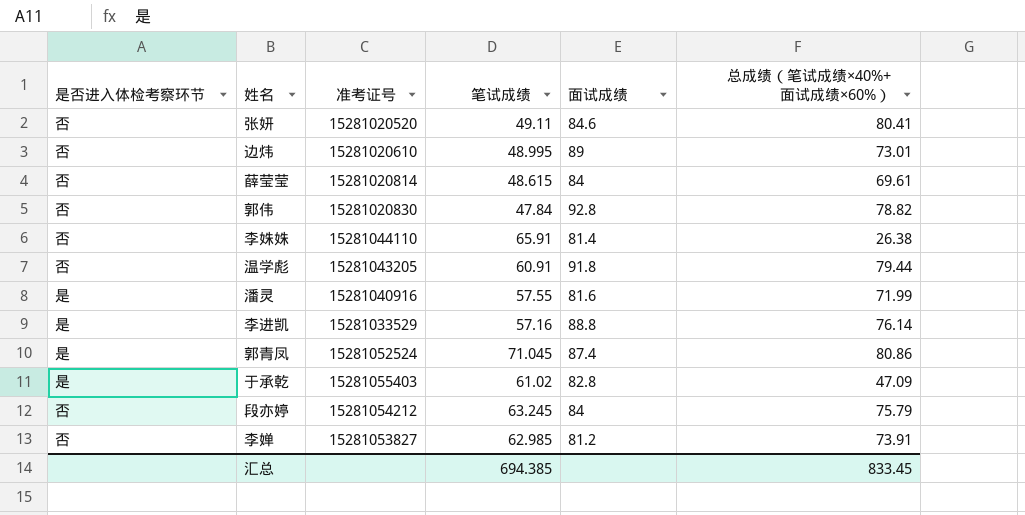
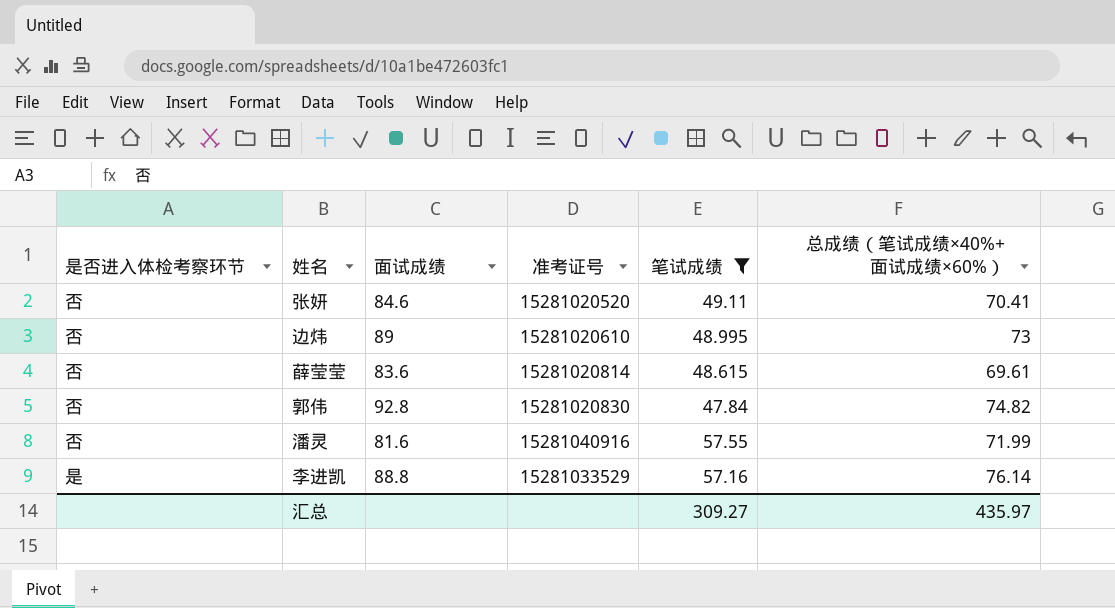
filter: none -> 笔试成绩 <= 57.55
column 面试成绩 | position: 5 -> 3
张妍 | 总成绩（笔试成绩×40%+面试成绩×60%）: 80.41 -> 70.41
边炜 | 总成绩（笔试成绩×40%+面试成绩×60%）: 73.01 -> 73
薛莹莹 | 面试成绩: 84 -> 83.6
郭伟 | 总成绩（笔试成绩×40%+面试成绩×60%）: 78.82 -> 74.82
潘灵 | 是否进入体检考察环节: 是 -> 否
汇总 | 笔试成绩: 694.385 -> 309.27
汇总 | 总成绩（笔试成绩×40%+面试成绩×60%）: 833.45 -> 435.97

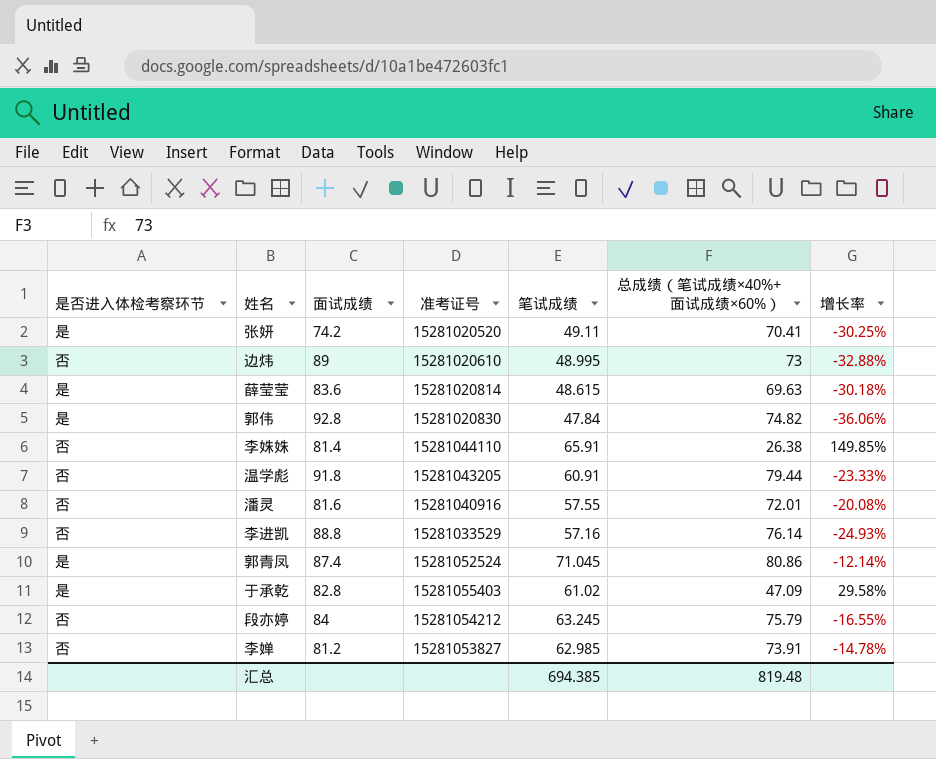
filter: 笔试成绩 <= 57.55 -> none
column 增长率 | formula: none -> ([笔试成绩] - [总成绩（笔试成绩×40%+面试成绩×60%）]) / [总成绩（笔试成绩×40%+面试成绩×60%）]
张妍 | 是否进入体检考察环节: 否 -> 是
张妍 | 面试成绩: 84.6 -> 74.2
薛莹莹 | 是否进入体检考察环节: 否 -> 是
薛莹莹 | 总成绩（笔试成绩×40%+面试成绩×60%）: 69.61 -> 69.63
郭伟 | 是否进入体检考察环节: 否 -> 是
潘灵 | 总成绩（笔试成绩×40%+面试成绩×60%）: 71.99 -> 72.01
李进凯 | 是否进入体检考察环节: 是 -> 否
汇总 | 笔试成绩: 309.27 -> 694.385
汇总 | 总成绩（笔试成绩×40%+面试成绩×60%）: 435.97 -> 819.48

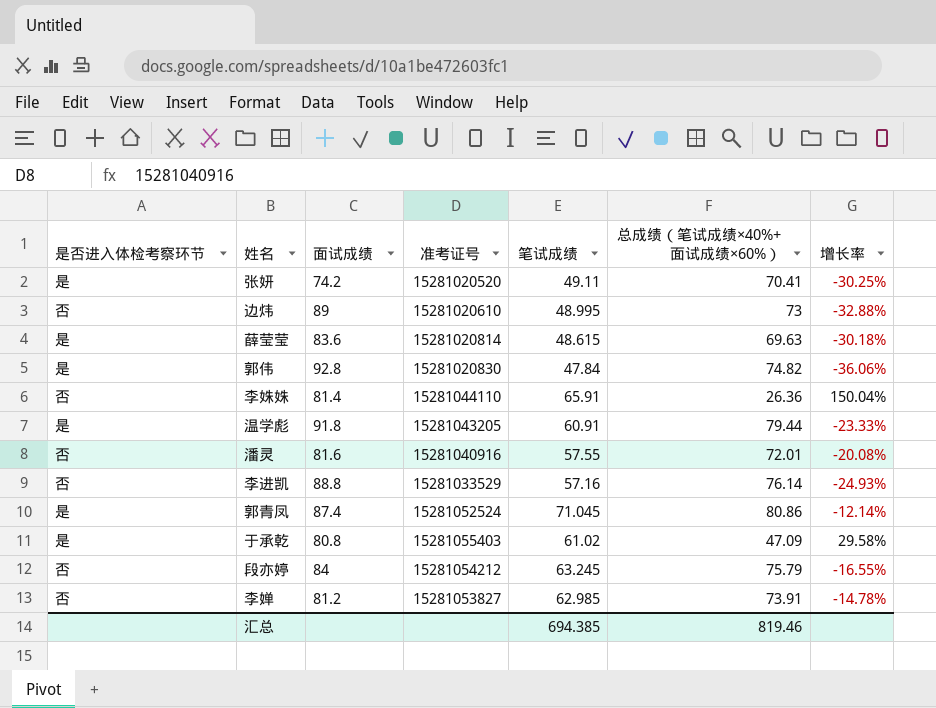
李姝姝 | 总成绩（笔试成绩×40%+面试成绩×60%）: 26.38 -> 26.36
李姝姝 | 增长率: 149.85% -> 150.04%
温学彪 | 是否进入体检考察环节: 否 -> 是
于承乾 | 面试成绩: 82.8 -> 80.8
汇总 | 总成绩（笔试成绩×40%+面试成绩×60%）: 819.48 -> 819.46

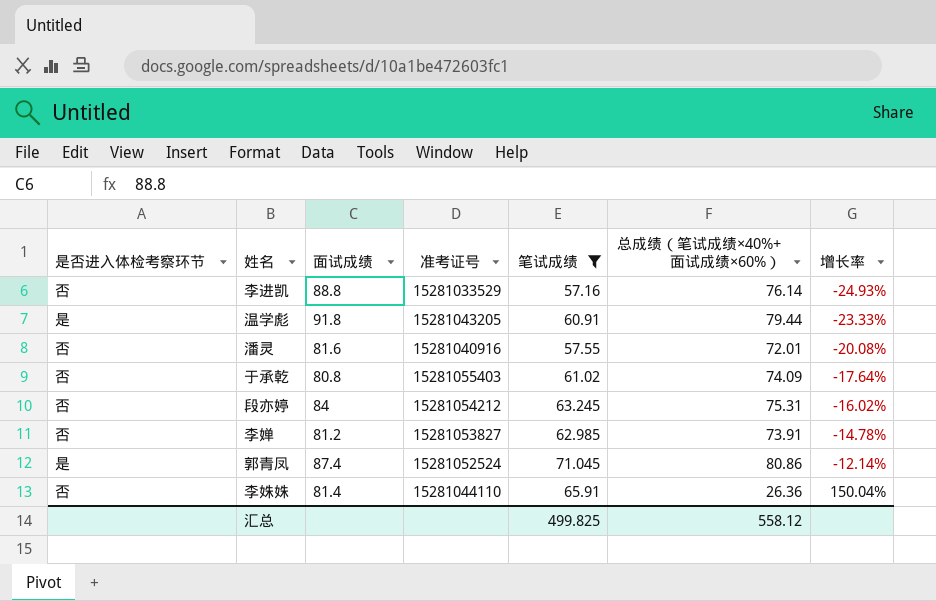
filter: none -> 笔试成绩 >= 57.16
row order: none -> 增长率 ascending
于承乾 | 是否进入体检考察环节: 是 -> 否
于承乾 | 总成绩（笔试成绩×40%+面试成绩×60%）: 47.09 -> 74.09
于承乾 | 增长率: 29.58% -> -17.64%
段亦婷 | 总成绩（笔试成绩×40%+面试成绩×60%）: 75.79 -> 75.31
段亦婷 | 增长率: -16.55% -> -16.02%
汇总 | 笔试成绩: 694.385 -> 499.825
汇总 | 总成绩（笔试成绩×40%+面试成绩×60%）: 819.46 -> 558.12

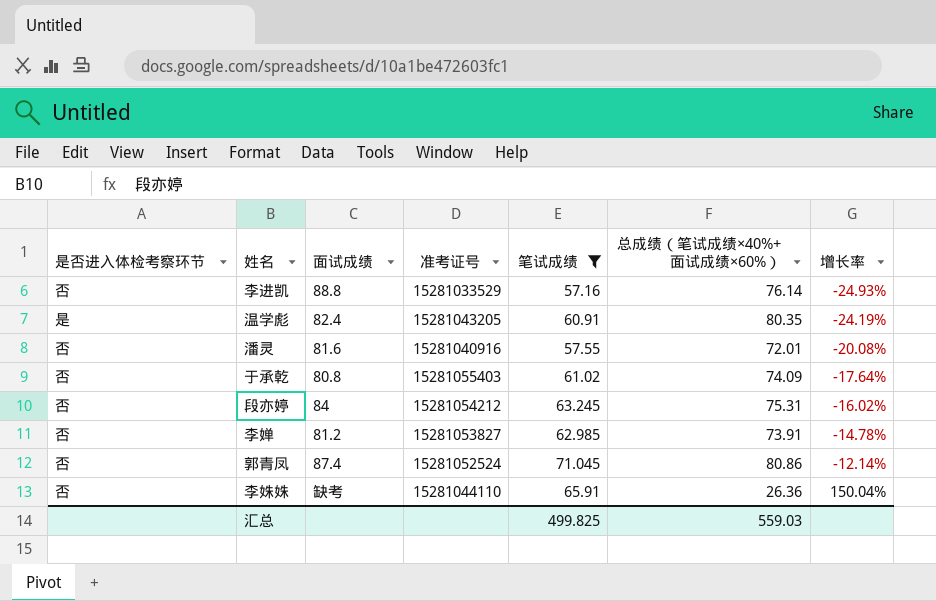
温学彪 | 面试成绩: 91.8 -> 82.4
温学彪 | 总成绩（笔试成绩×40%+面试成绩×60%）: 79.44 -> 80.35
温学彪 | 增长率: -23.33% -> -24.19%
郭青凤 | 是否进入体检考察环节: 是 -> 否
李姝姝 | 面试成绩: 81.4 -> 缺考
汇总 | 总成绩（笔试成绩×40%+面试成绩×60%）: 558.12 -> 559.03

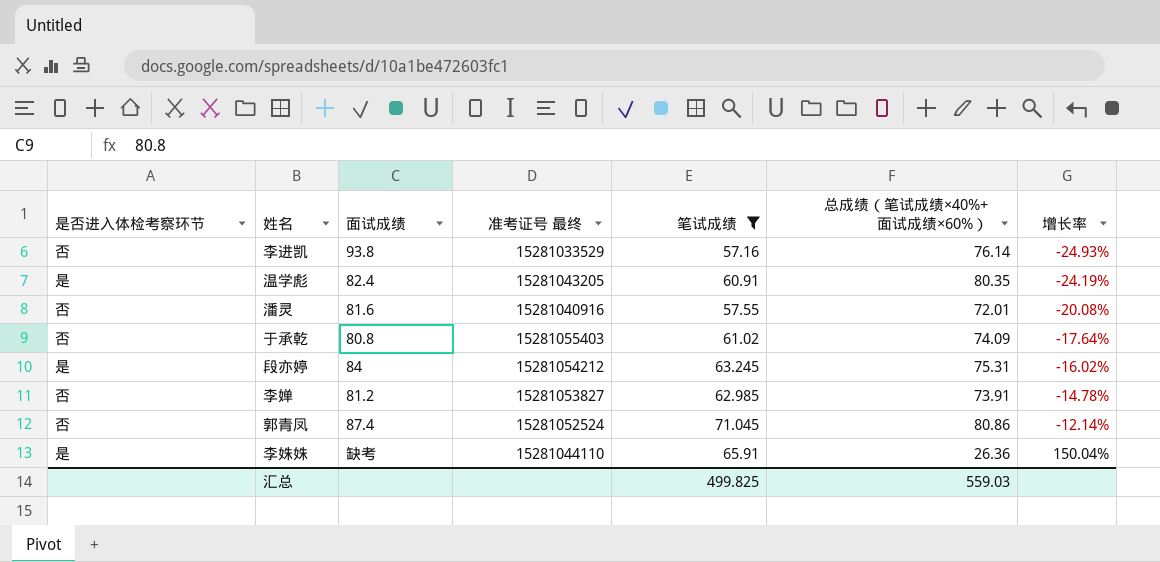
column name: 准考证号 -> 准考证号 最终
李进凯 | 面试成绩: 88.8 -> 93.8
段亦婷 | 是否进入体检考察环节: 否 -> 是
李姝姝 | 是否进入体检考察环节: 否 -> 是

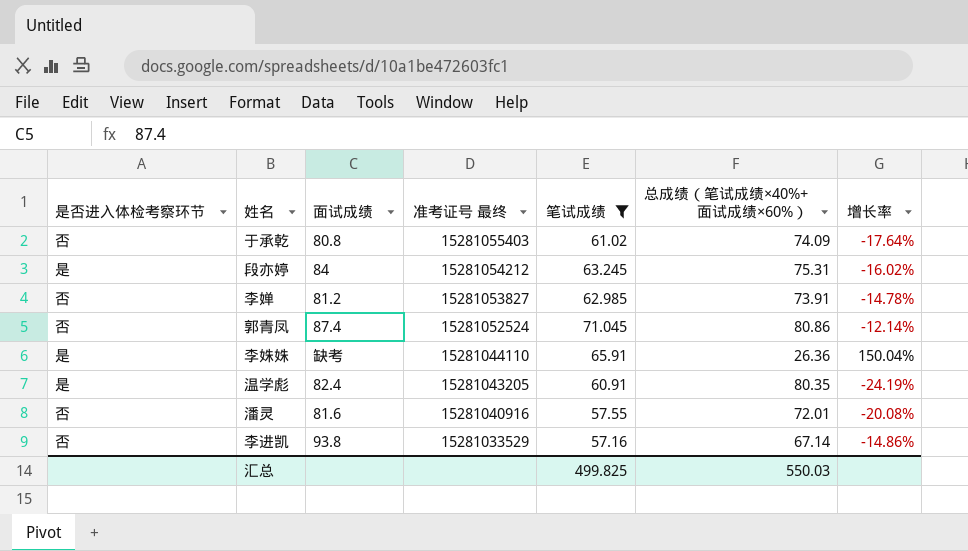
row order: 增长率 ascending -> 准考证号 最终 descending
李进凯 | 总成绩（笔试成绩×40%+面试成绩×60%）: 76.14 -> 67.14
李进凯 | 增长率: -24.93% -> -14.86%
汇总 | 总成绩（笔试成绩×40%+面试成绩×60%）: 559.03 -> 550.03

